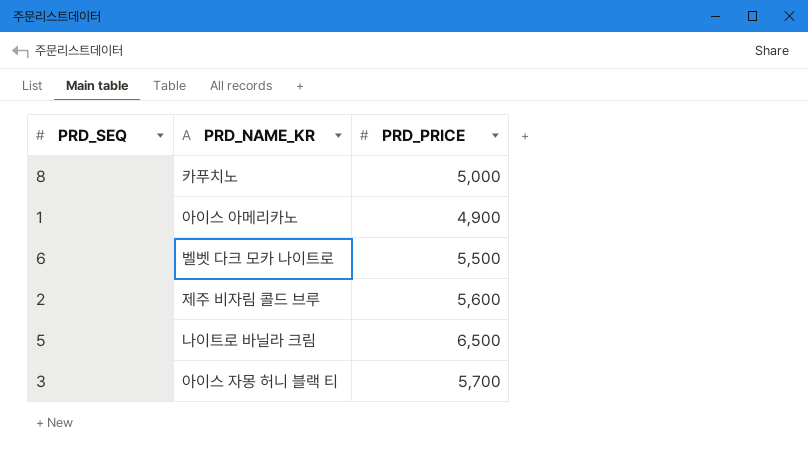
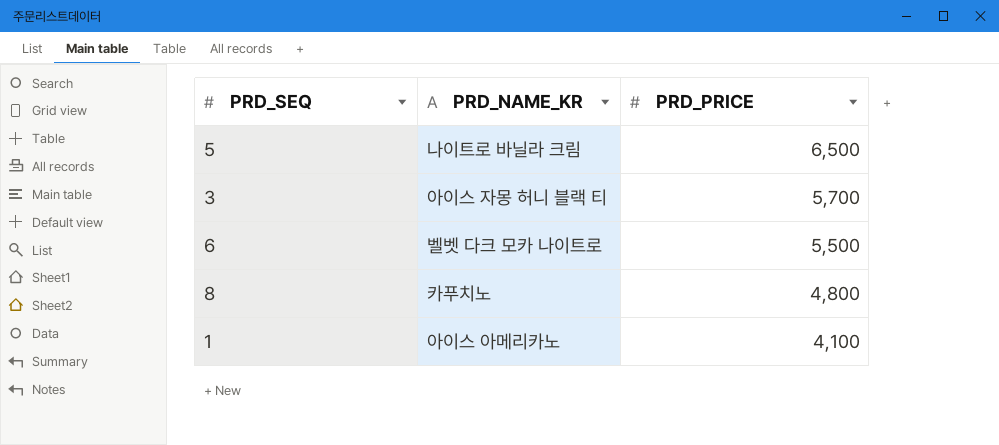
row order: none -> PRD_PRICE descending
row 2: 제주 비자림 콜드 브루 | 5,600 -> none
8 | PRD_PRICE: 5,000 -> 4,800
1 | PRD_PRICE: 4,900 -> 4,100

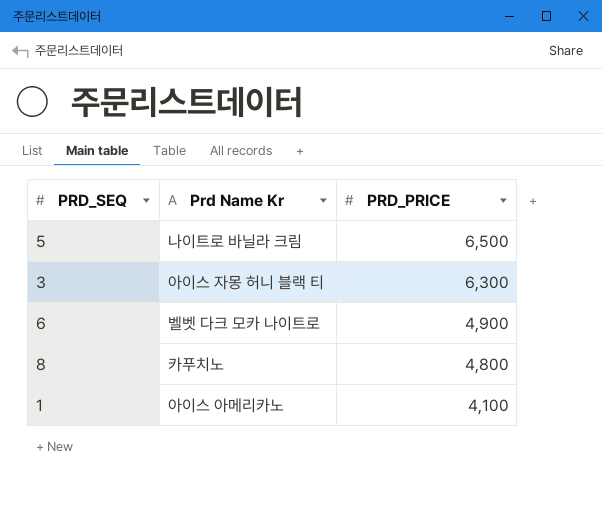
column name: PRD_NAME_KR -> Prd Name Kr
3 | PRD_PRICE: 5,700 -> 6,300
6 | PRD_PRICE: 5,500 -> 4,900

